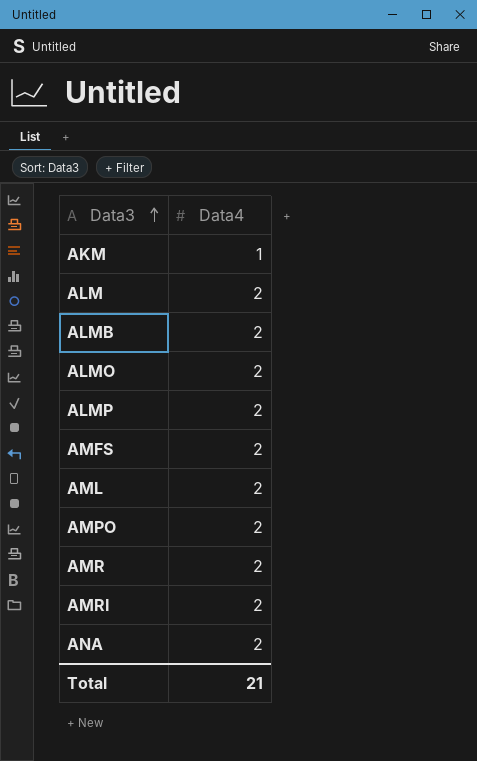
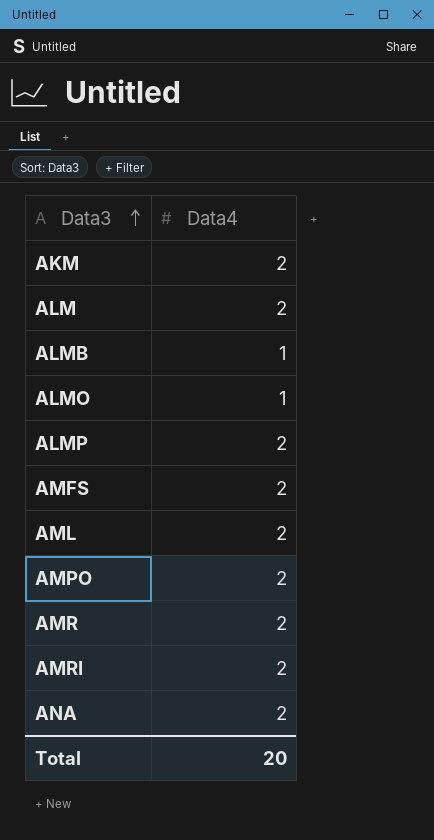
AKM | Data4: 1 -> 2
ALMB | Data4: 2 -> 1
ALMO | Data4: 2 -> 1
Total | Data4: 21 -> 20

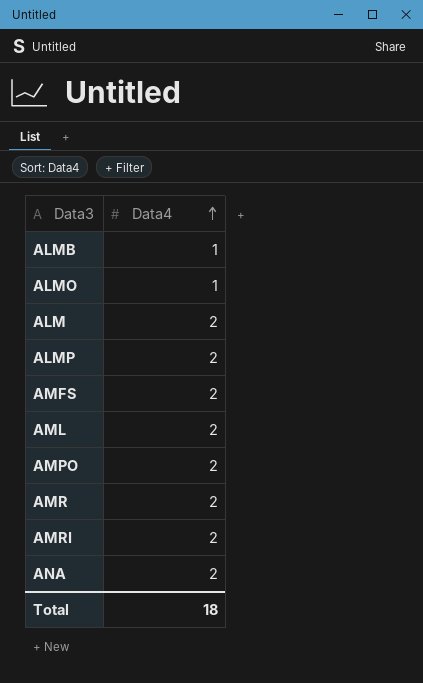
row order: Data3 ascending -> Data4 ascending
row AKM: 2 -> none
Total | Data4: 20 -> 18

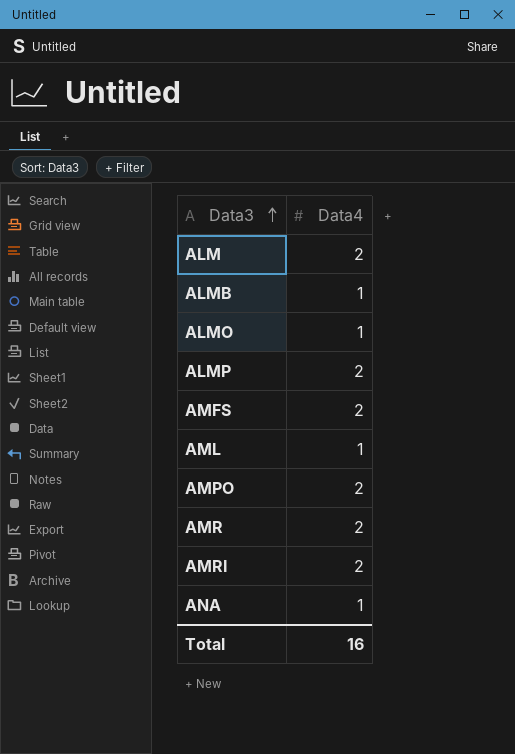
row order: Data4 ascending -> Data3 ascending
AML | Data4: 2 -> 1
ANA | Data4: 2 -> 1
Total | Data4: 18 -> 16

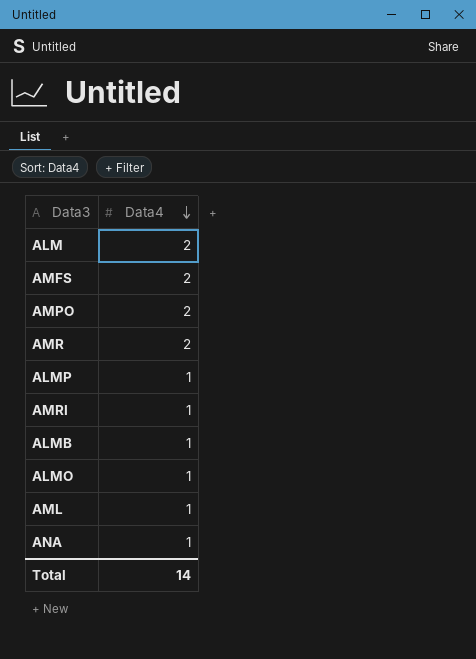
row order: Data3 ascending -> Data4 descending
ALMP | Data4: 2 -> 1
AMRI | Data4: 2 -> 1
Total | Data4: 16 -> 14

